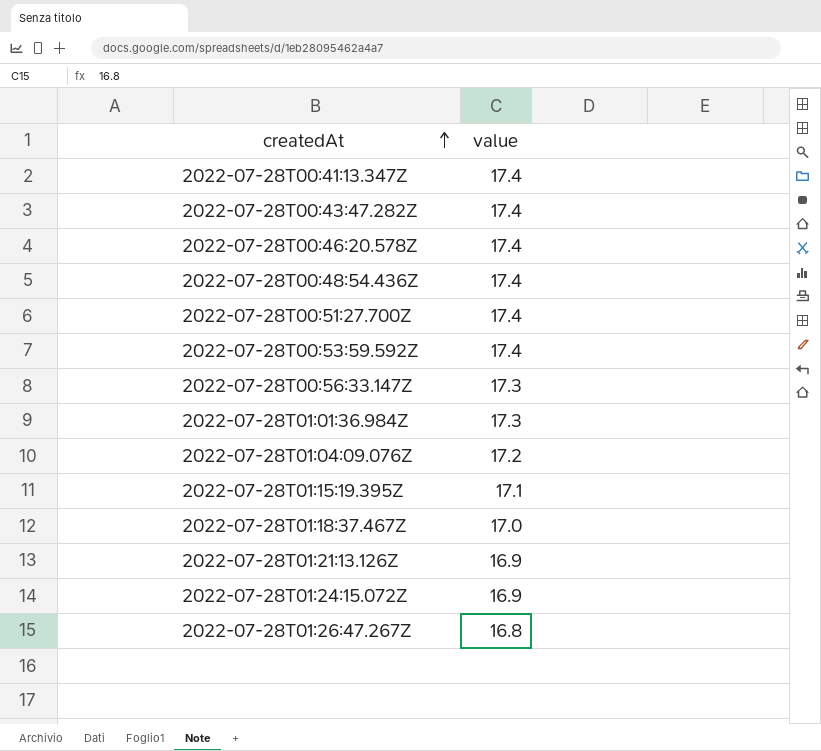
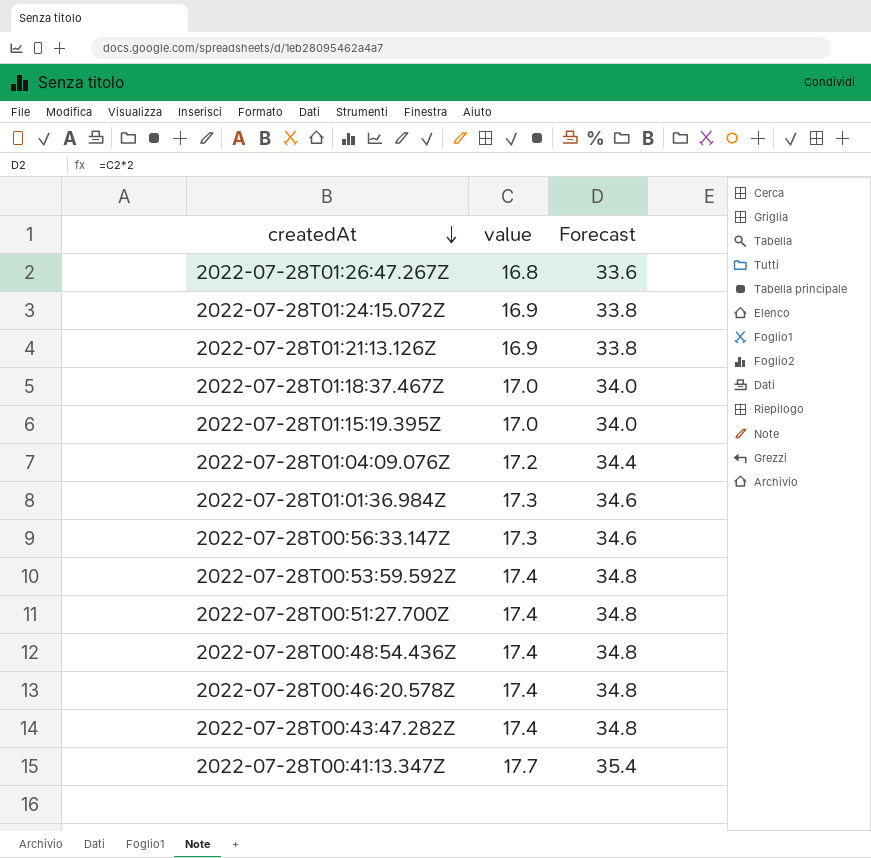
row order: createdAt ascending -> createdAt descending
column Forecast | formula: none -> [value] * 2
2022-07-28T01:15:19.395Z | value: 17.1 -> 17.0
2022-07-28T00:41:13.347Z | value: 17.4 -> 17.7

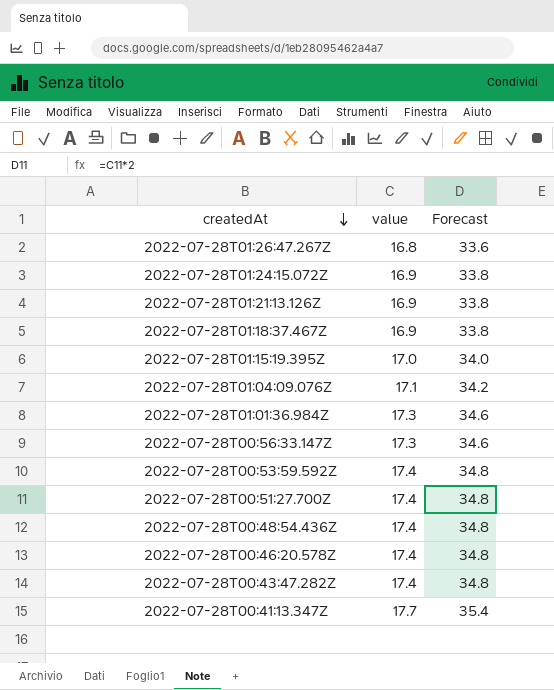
2022-07-28T01:18:37.467Z | value: 17.0 -> 16.9
2022-07-28T01:18:37.467Z | Forecast: 34.0 -> 33.8
2022-07-28T01:04:09.076Z | value: 17.2 -> 17.1
2022-07-28T01:04:09.076Z | Forecast: 34.4 -> 34.2

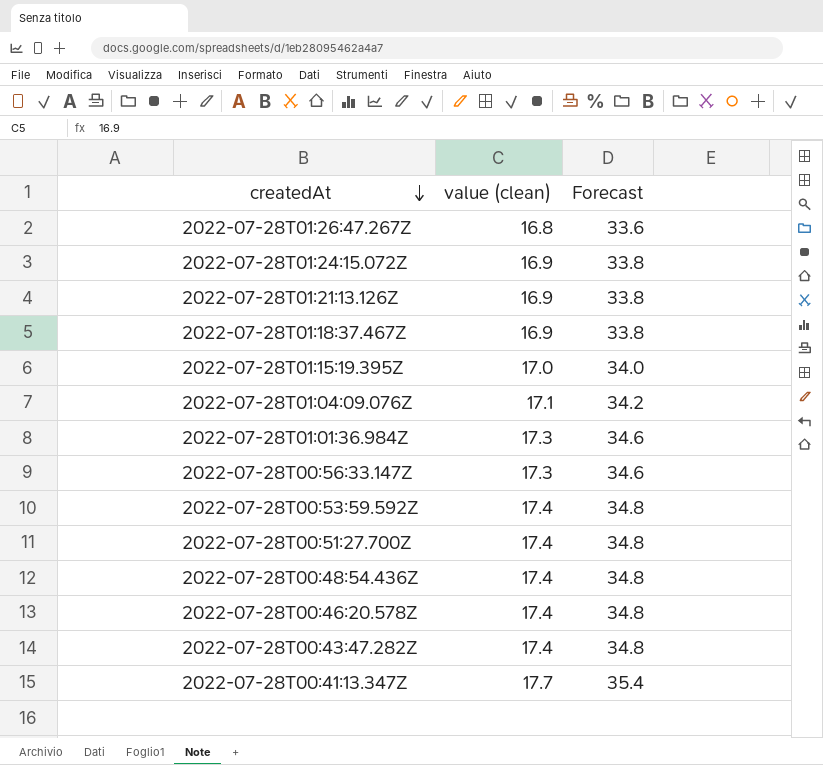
column name: value -> value (clean)

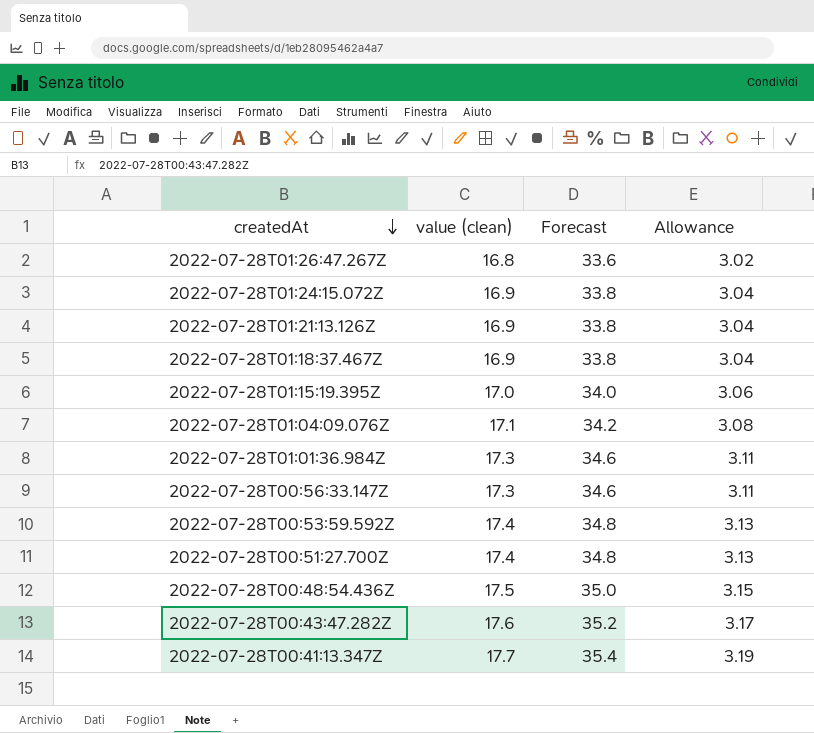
column Allowance | formula: none -> [value (clean)] * 0.18
row 2022-07-28T00:46:20.578Z: 17.4 | 34.8 -> none
2022-07-28T00:48:54.436Z | value (clean): 17.4 -> 17.5
2022-07-28T00:48:54.436Z | Forecast: 34.8 -> 35.0
2022-07-28T00:43:47.282Z | value (clean): 17.4 -> 17.6
2022-07-28T00:43:47.282Z | Forecast: 34.8 -> 35.2

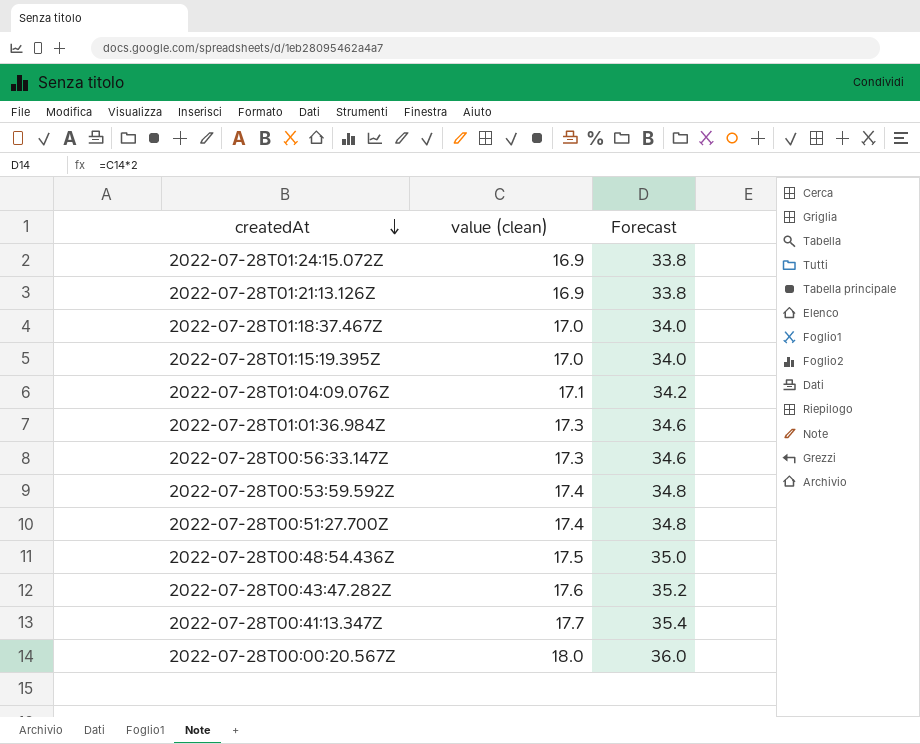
column Allowance | formula: [value (clean)] * 0.18 -> none
row 2022-07-28T01:26:47.267Z: 16.8 | 33.6 | 3.02 -> none
2022-07-28T01:18:37.467Z | value (clean): 16.9 -> 17.0
2022-07-28T01:18:37.467Z | Forecast: 33.8 -> 34.0
row 2022-07-28T00:00:20.567Z: none -> 18.0 | 36.0

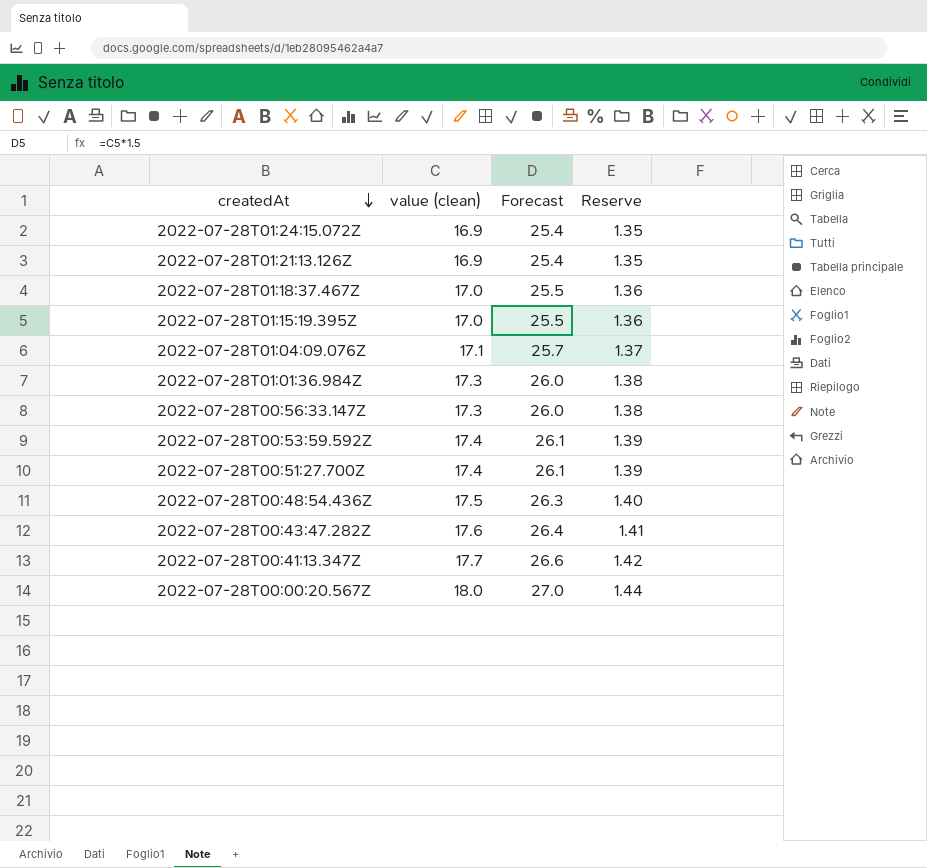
column Forecast | formula: [value (clean)] * 2 -> [value (clean)] * 1.5
column Reserve | formula: none -> [value (clean)] * 0.08

